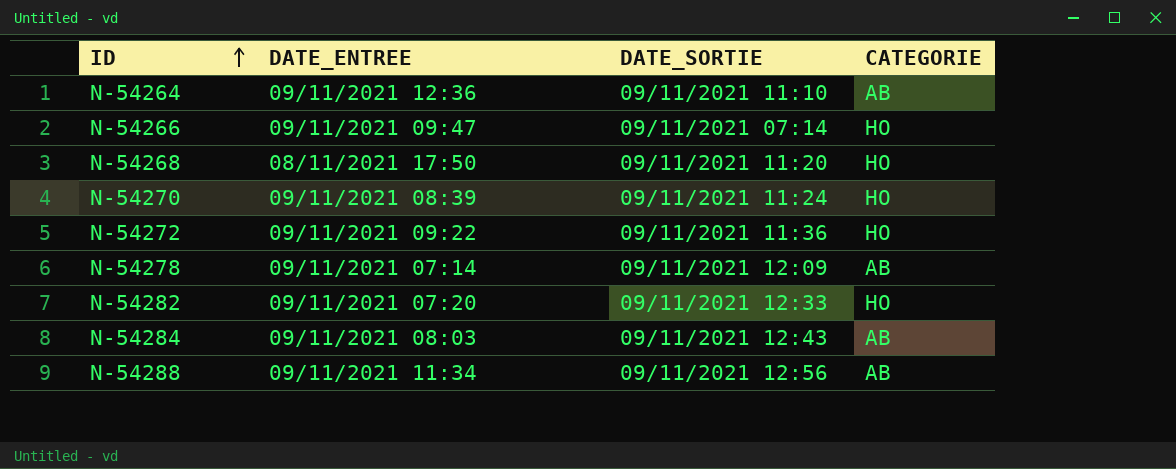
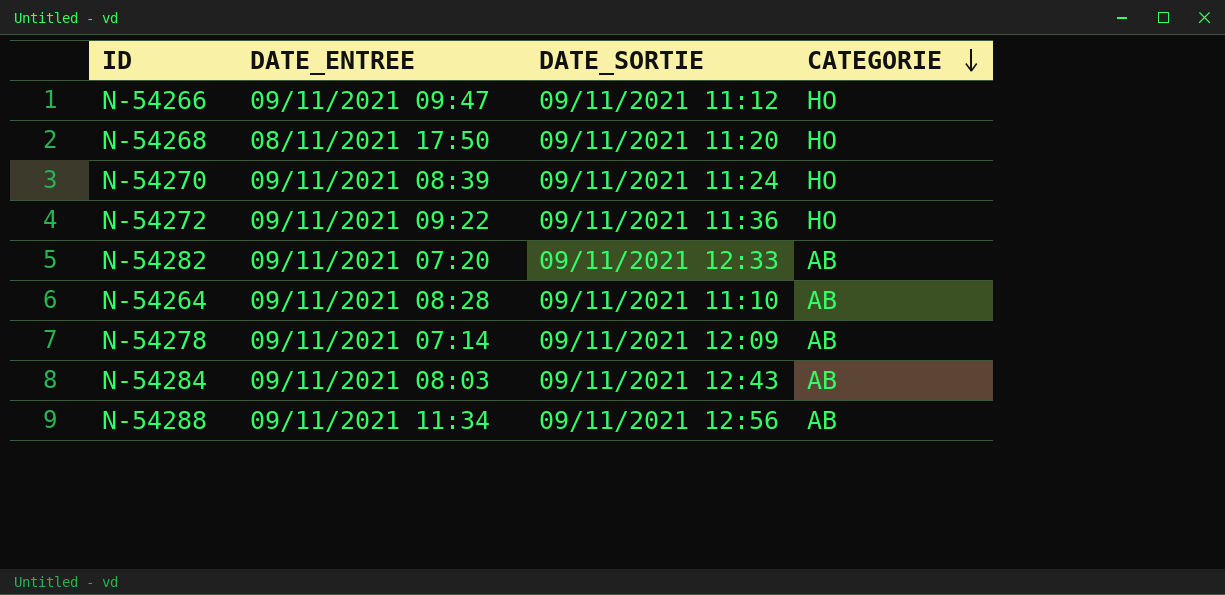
row order: ID ascending -> CATEGORIE descending
N-54266 | DATE_SORTIE: 09/11/2021 07:14 -> 09/11/2021 11:12
N-54282 | CATEGORIE: HO -> AB
N-54264 | DATE_ENTREE: 09/11/2021 12:36 -> 09/11/2021 08:28

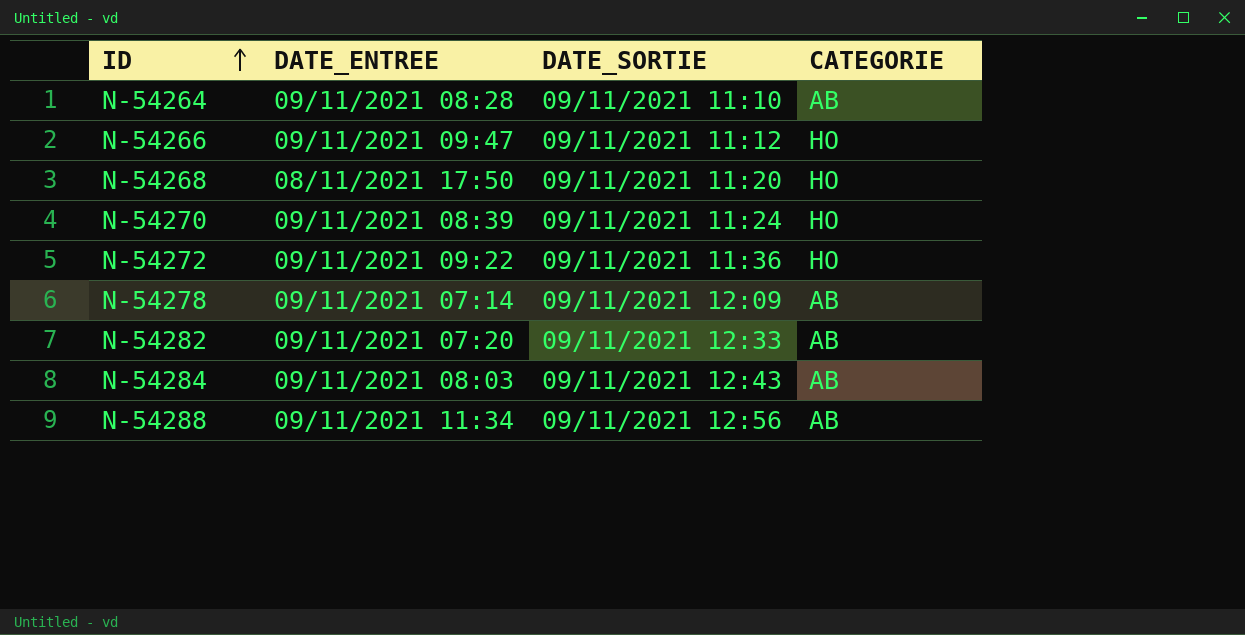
row order: CATEGORIE descending -> ID ascending

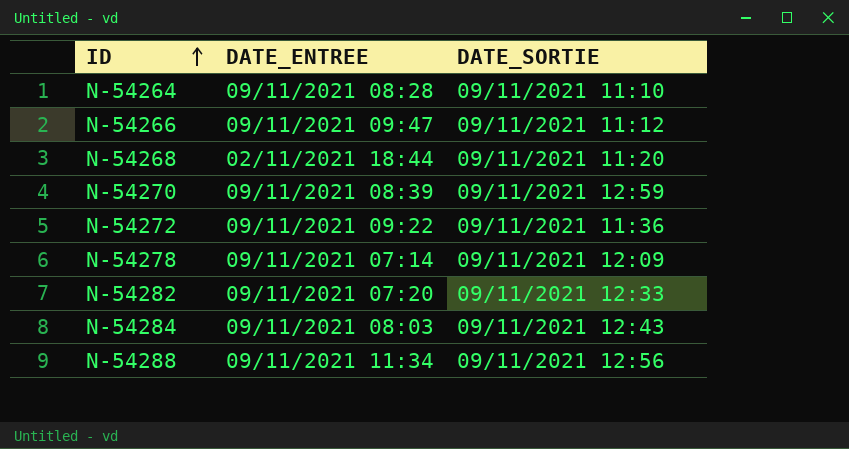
column CATEGORIE | position: 4 -> none
N-54268 | DATE_ENTREE: 08/11/2021 17:50 -> 02/11/2021 18:44
N-54270 | DATE_SORTIE: 09/11/2021 11:24 -> 09/11/2021 12:59

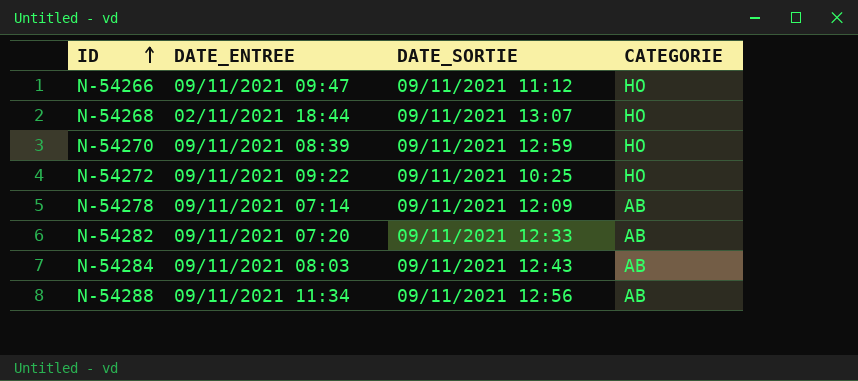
column CATEGORIE | position: none -> 4
row N-54264: 09/11/2021 08:28 | 09/11/2021 11:10 -> none
N-54268 | DATE_SORTIE: 09/11/2021 11:20 -> 09/11/2021 13:07
N-54272 | DATE_SORTIE: 09/11/2021 11:36 -> 09/11/2021 10:25

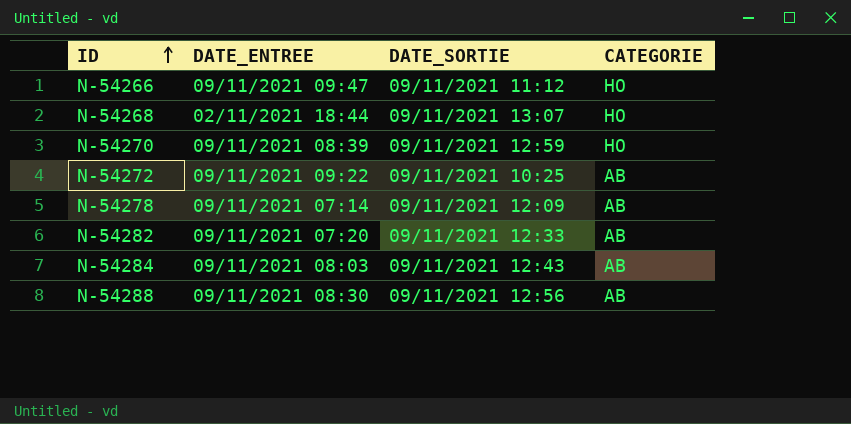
N-54272 | CATEGORIE: HO -> AB
N-54288 | DATE_ENTREE: 09/11/2021 11:34 -> 09/11/2021 08:30

